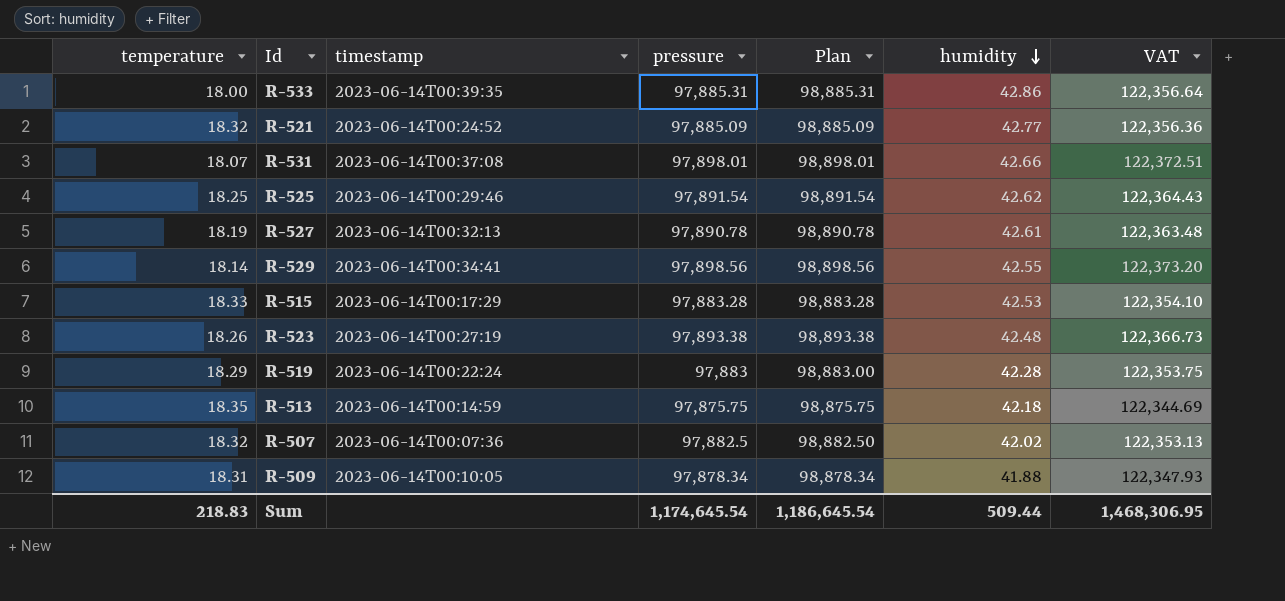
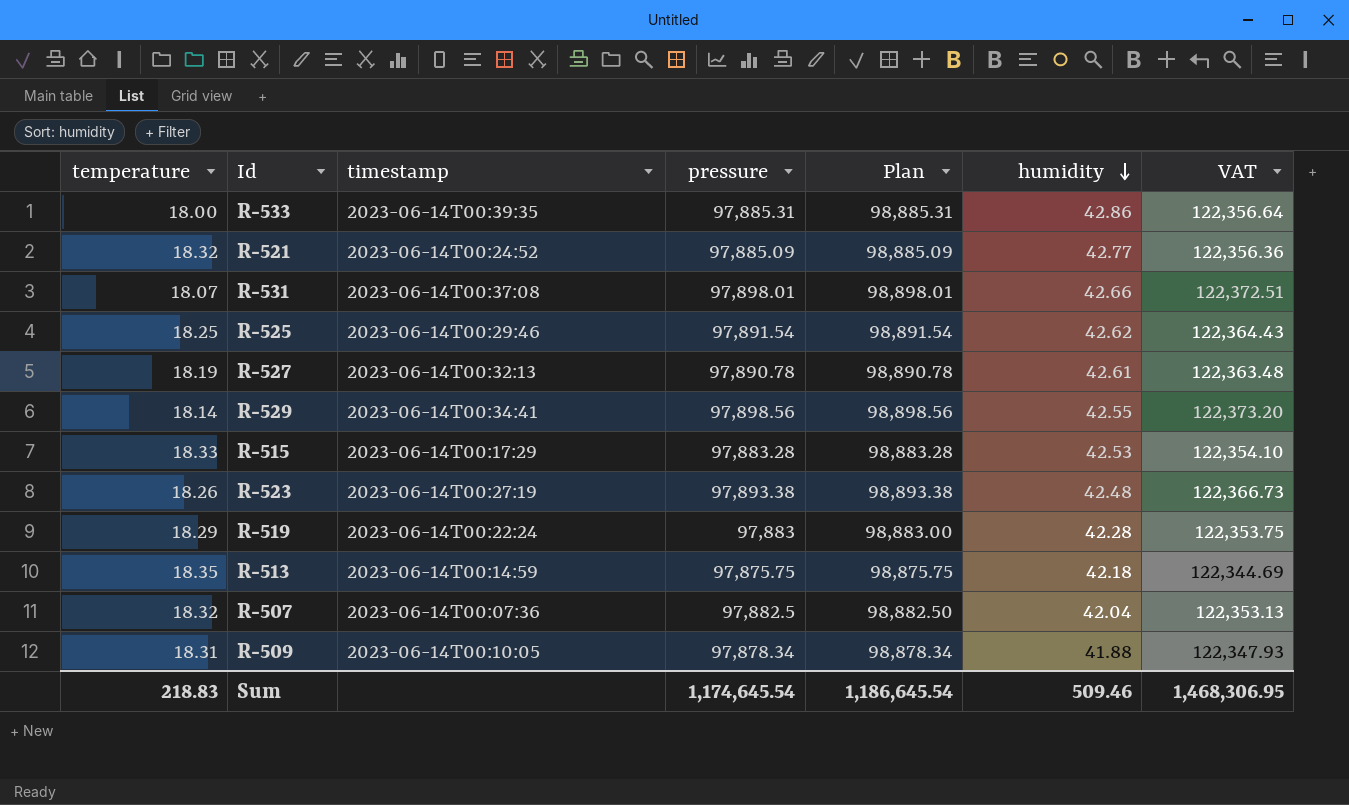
R-507 | humidity: 42.02 -> 42.04
Sum | humidity: 509.44 -> 509.46

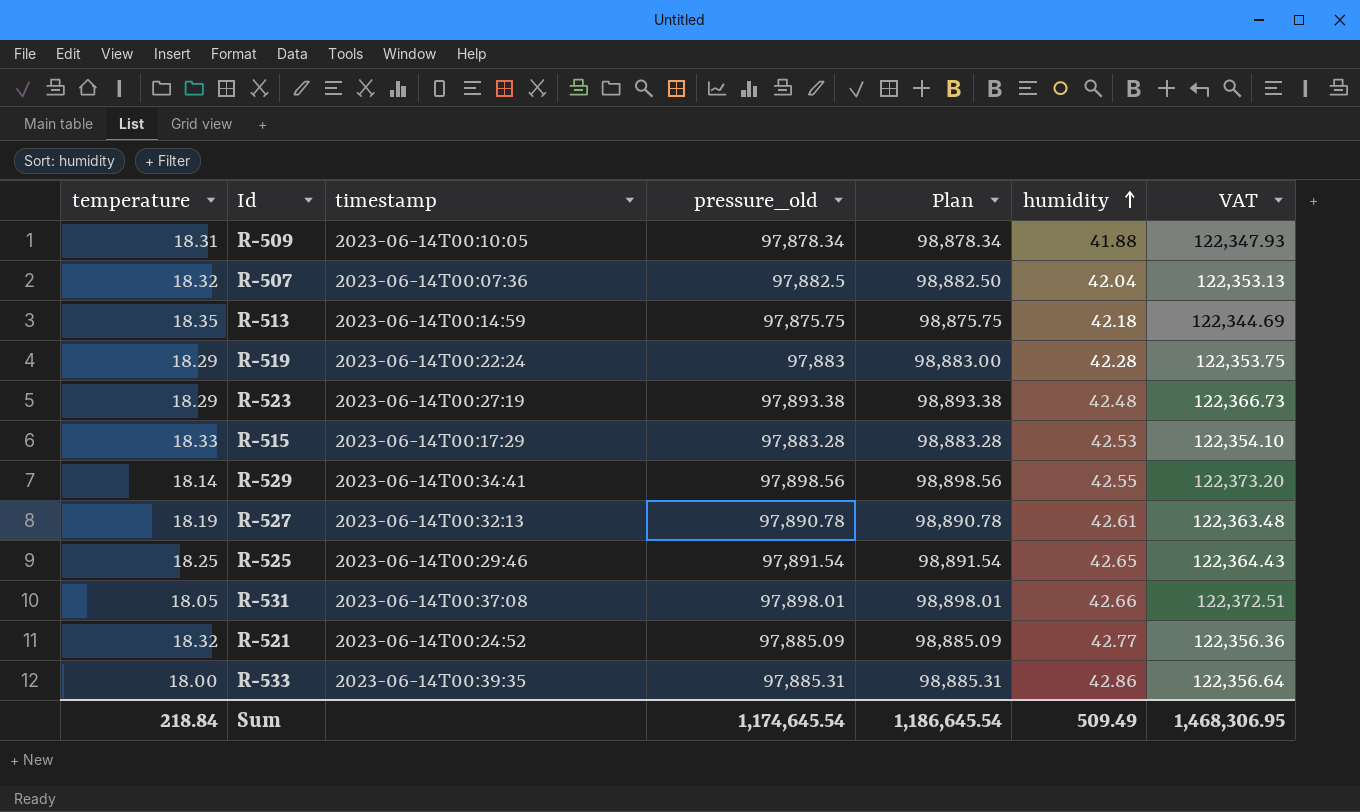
row order: humidity descending -> humidity ascending
column name: pressure -> pressure_old
R-523 | temperature: 18.26 -> 18.29
R-525 | humidity: 42.62 -> 42.65
R-531 | temperature: 18.07 -> 18.05
Sum | temperature: 218.83 -> 218.84
Sum | humidity: 509.46 -> 509.49

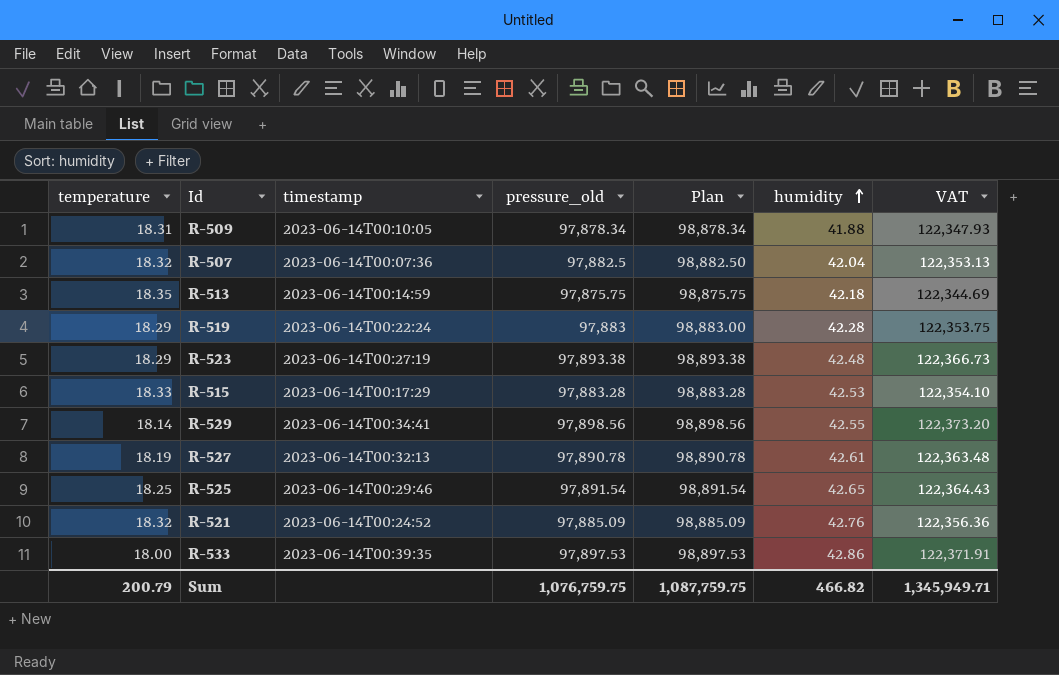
row R-531: 18.05 | 2023-06-14T00:37:08 | 97,898.01 | 98,898.01 | 42.66 | 122,372.51 -> none
R-521 | humidity: 42.77 -> 42.76
R-533 | pressure_old: 97,885.31 -> 97,897.53
R-533 | Plan: 98,885.31 -> 98,897.53
R-533 | VAT: 122,356.64 -> 122,371.91
Sum | temperature: 218.84 -> 200.79
Sum | pressure_old: 1,174,645.54 -> 1,076,759.75
Sum | Plan: 1,186,645.54 -> 1,087,759.75
Sum | humidity: 509.49 -> 466.82
Sum | VAT: 1,468,306.95 -> 1,345,949.71

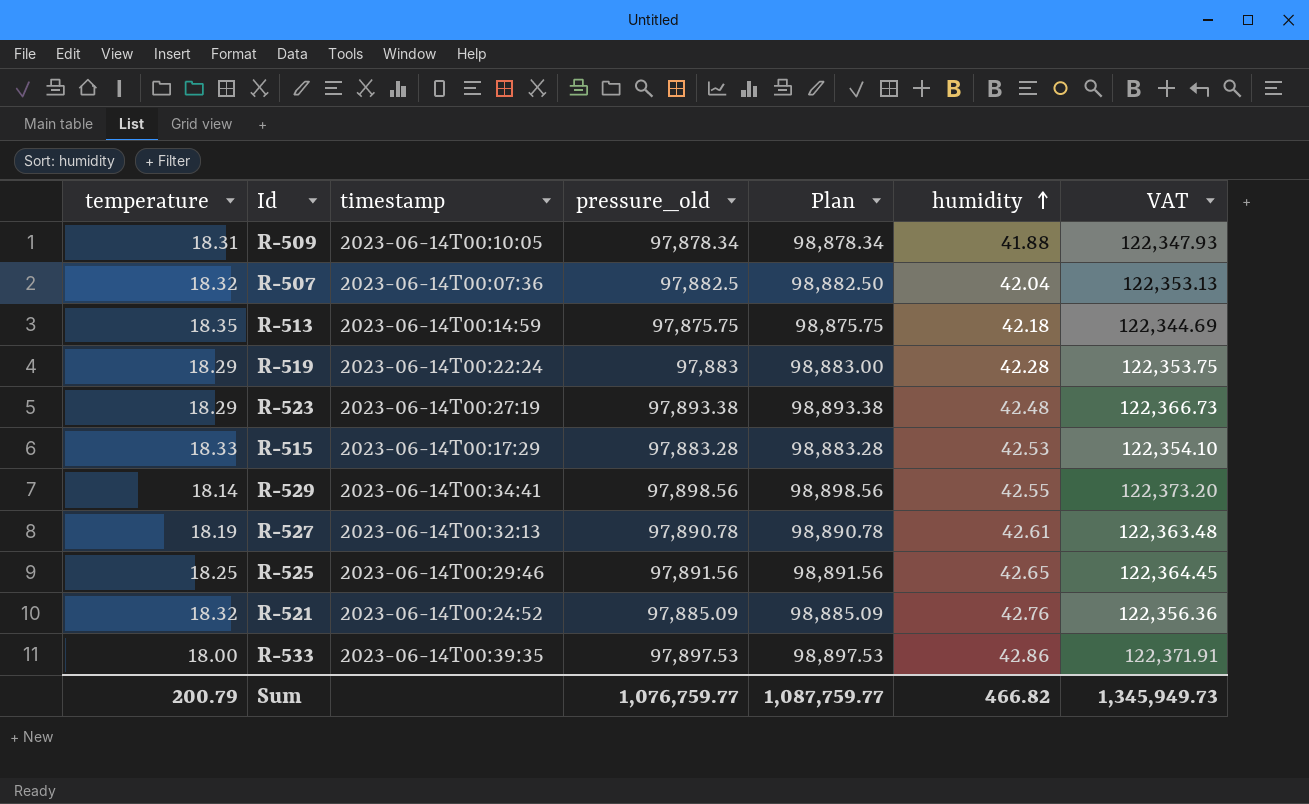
R-525 | pressure_old: 97,891.54 -> 97,891.56
R-525 | Plan: 98,891.54 -> 98,891.56
R-525 | VAT: 122,364.43 -> 122,364.45
Sum | pressure_old: 1,076,759.75 -> 1,076,759.77
Sum | Plan: 1,087,759.75 -> 1,087,759.77
Sum | VAT: 1,345,949.71 -> 1,345,949.73

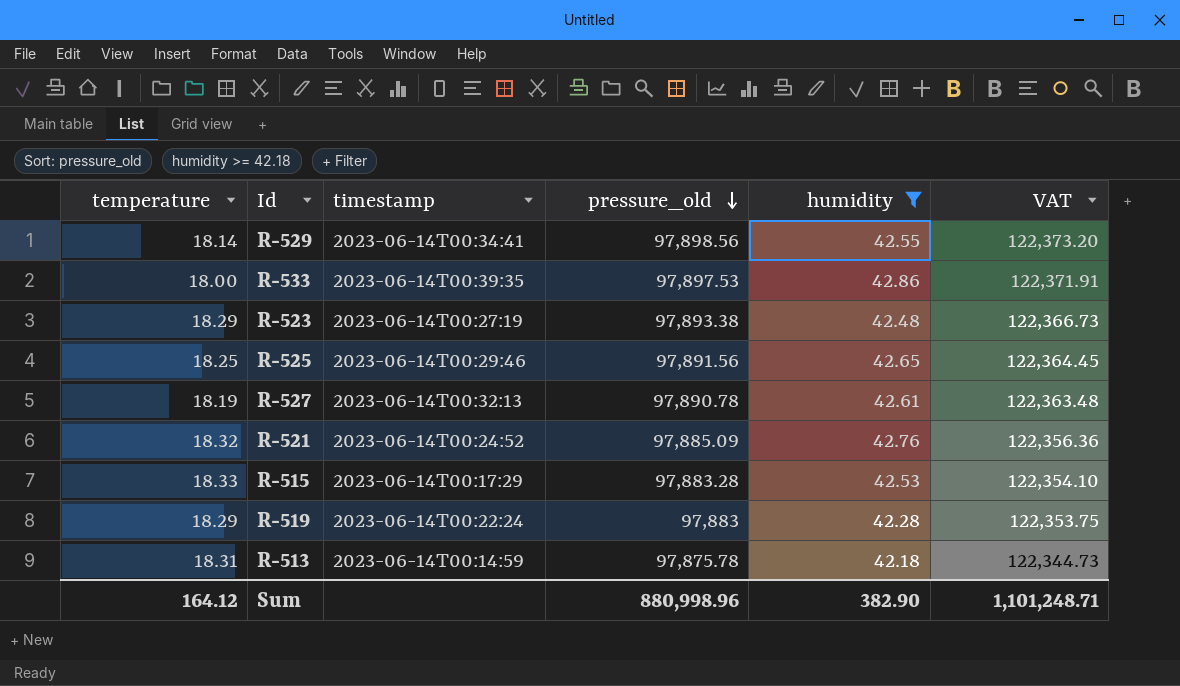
filter: none -> humidity >= 42.18
row order: humidity ascending -> pressure_old descending
column Plan | formula: [pressure_old] + 1000 -> none
R-513 | temperature: 18.35 -> 18.31
R-513 | pressure_old: 97,875.75 -> 97,875.78
R-513 | VAT: 122,344.69 -> 122,344.73
Sum | temperature: 200.79 -> 164.12
Sum | pressure_old: 1,076,759.77 -> 880,998.96
Sum | humidity: 466.82 -> 382.90
Sum | VAT: 1,345,949.73 -> 1,101,248.71

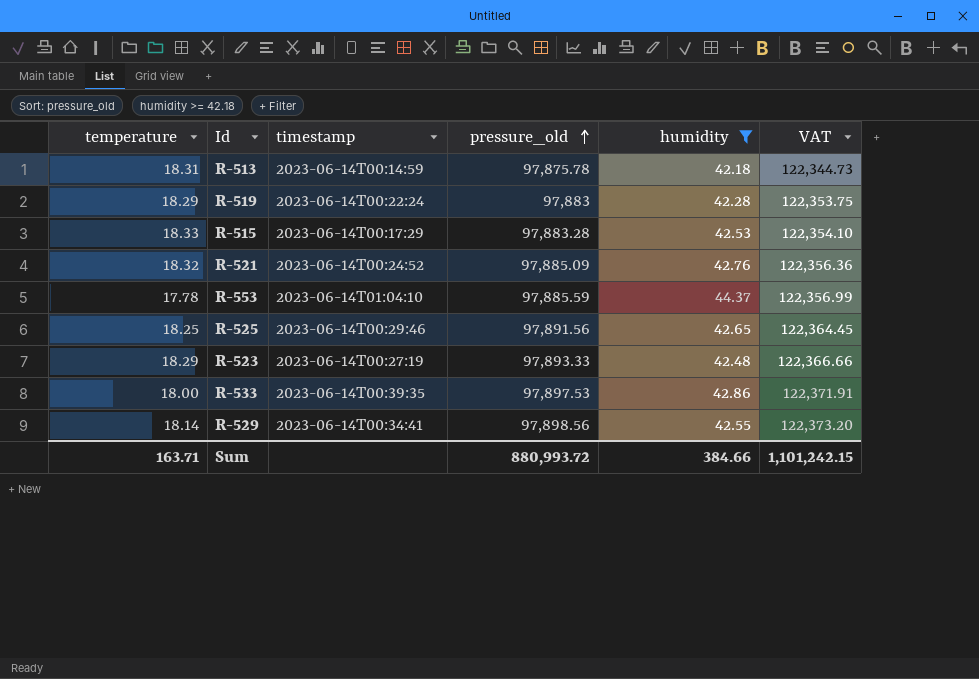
row order: pressure_old descending -> pressure_old ascending
row R-527: 18.19 | 2023-06-14T00:32:13 | 97,890.78 | 42.61 | 122,363.48 -> none
row R-553: none -> 17.78 | 2023-06-14T01:04:10 | 97,885.59 | 44.37 | 122,356.99
R-523 | pressure_old: 97,893.38 -> 97,893.33
R-523 | VAT: 122,366.73 -> 122,366.66
Sum | temperature: 164.12 -> 163.71
Sum | pressure_old: 880,998.96 -> 880,993.72
Sum | humidity: 382.90 -> 384.66
Sum | VAT: 1,101,248.71 -> 1,101,242.15

